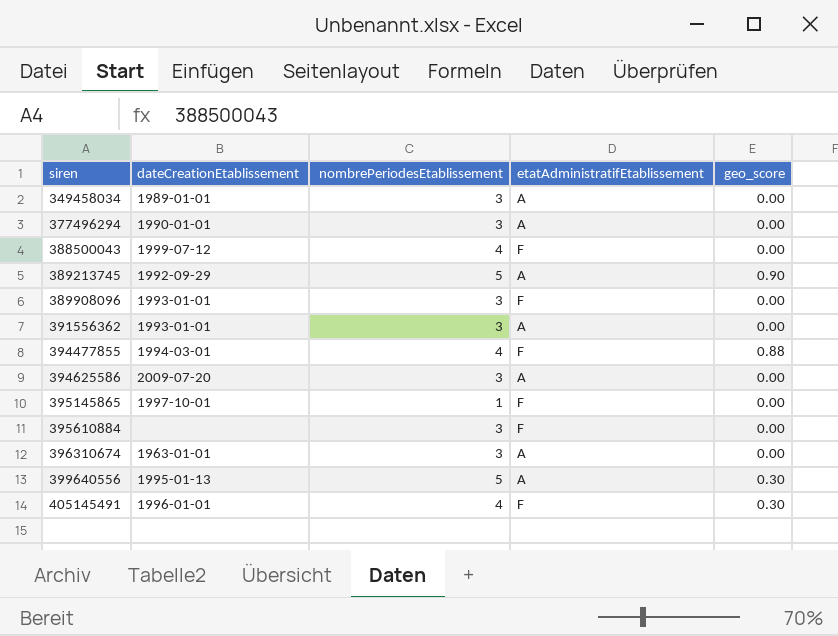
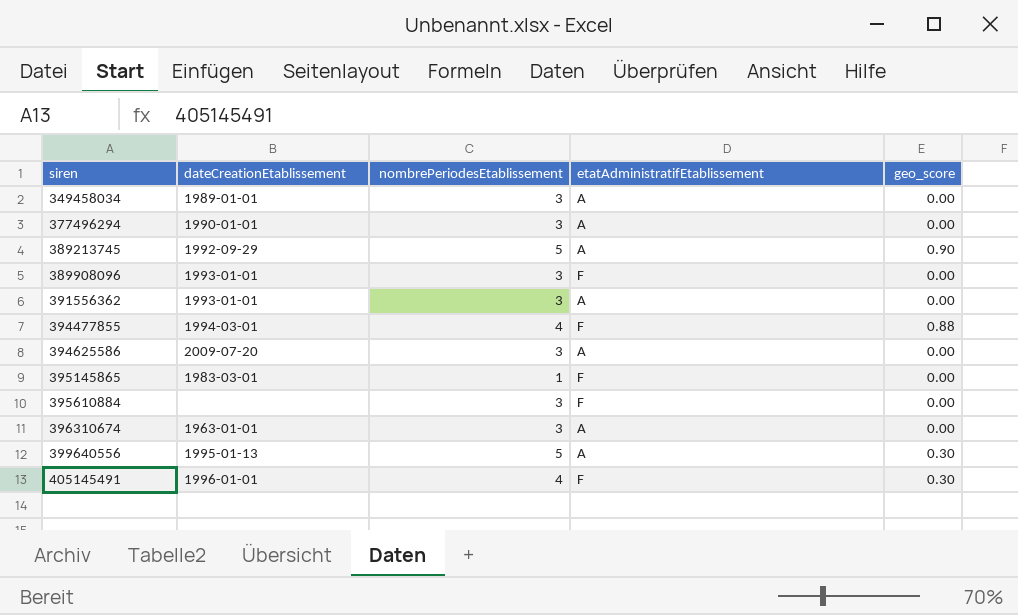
row 388500043: 1999-07-12 | 4 | F | 0.00 -> none
395145865 | dateCreationEtablissement: 1997-10-01 -> 1983-03-01

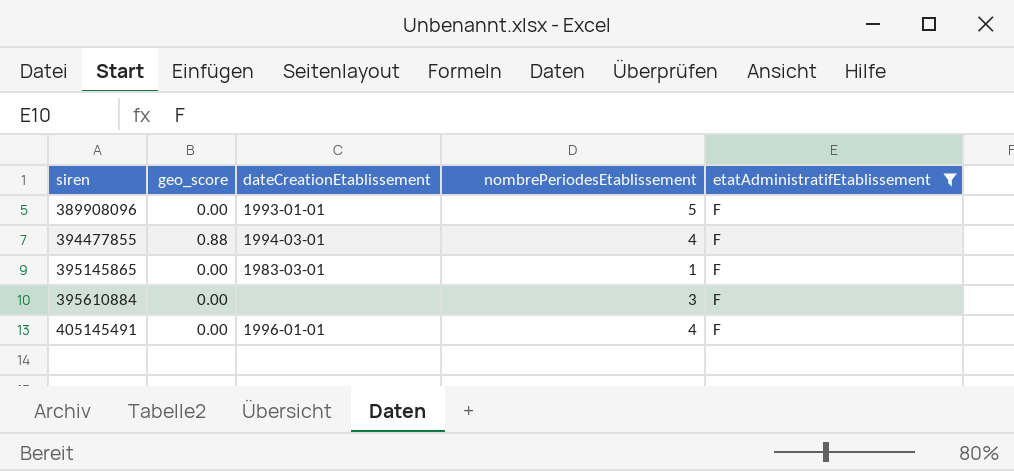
filter: none -> etatAdministratifEtablissement = F
column geo_score | position: 5 -> 2
389908096 | nombrePeriodesEtablissement: 3 -> 5
405145491 | geo_score: 0.30 -> 0.00

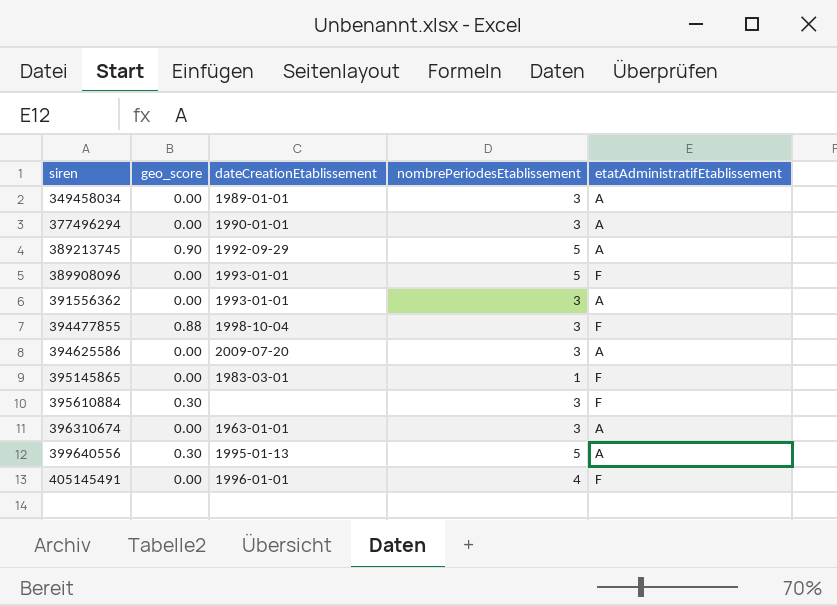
filter: etatAdministratifEtablissement = F -> none
394477855 | dateCreationEtablissement: 1994-03-01 -> 1998-10-04
394477855 | nombrePeriodesEtablissement: 4 -> 3
395610884 | geo_score: 0.00 -> 0.30

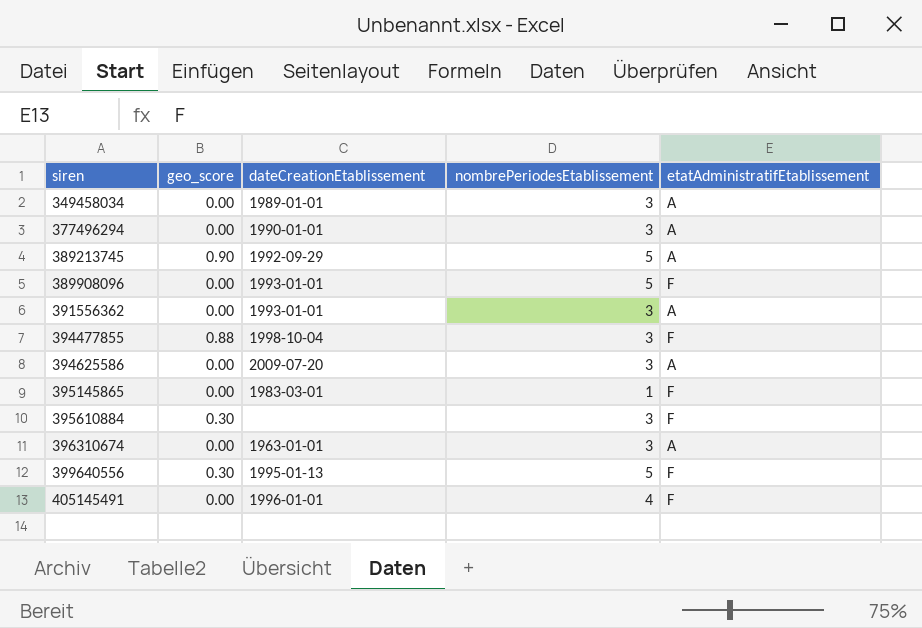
399640556 | etatAdministratifEtablissement: A -> F

